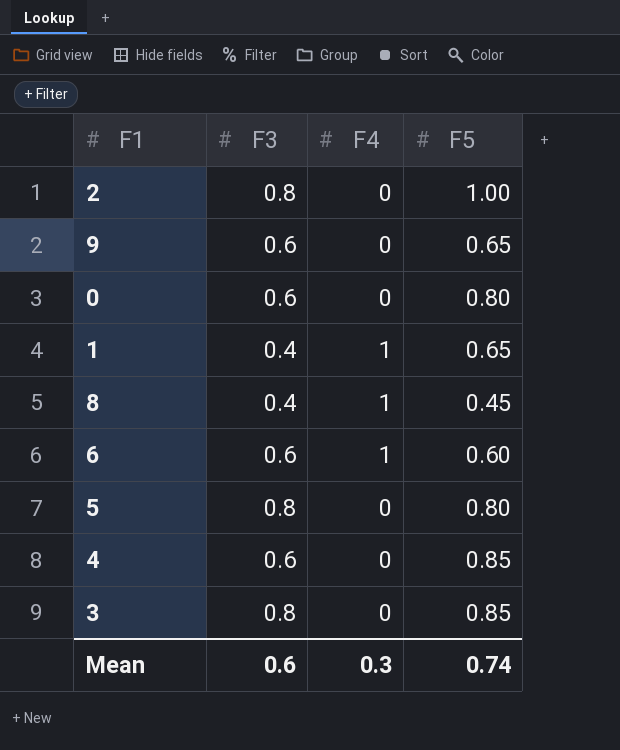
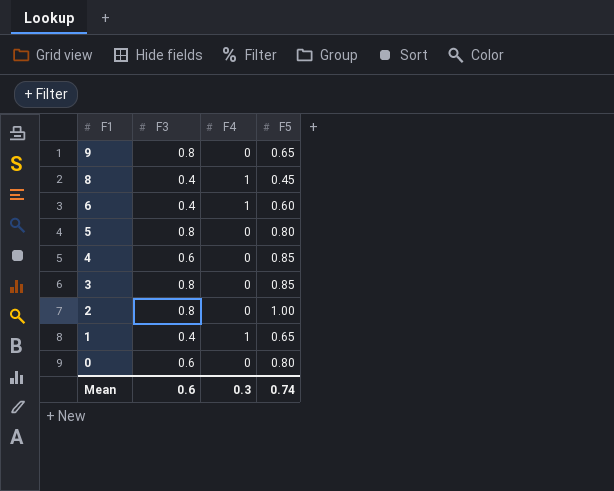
row order: none -> F1 descending
9 | F3: 0.6 -> 0.8
6 | F3: 0.6 -> 0.4

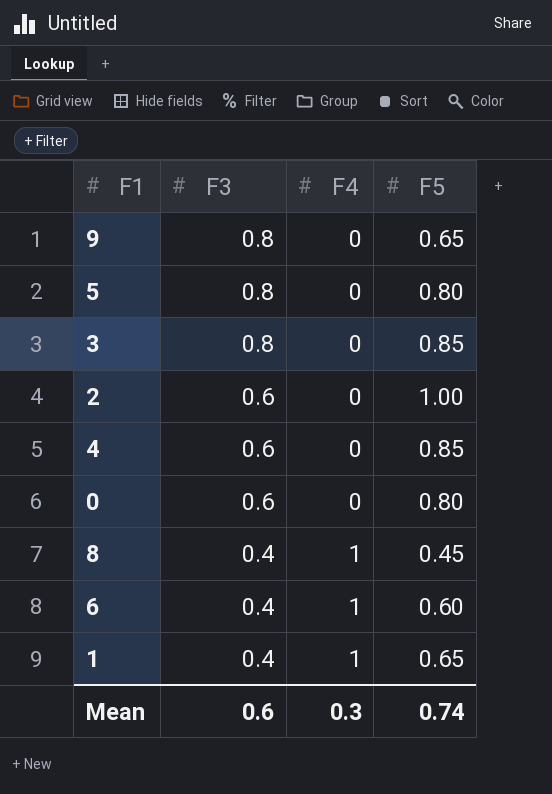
row order: F1 descending -> F3 descending
2 | F3: 0.8 -> 0.6

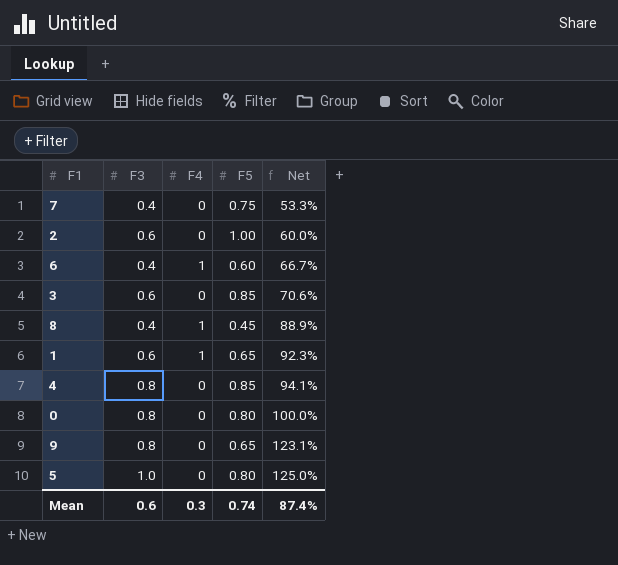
row order: F3 descending -> Net ascending
column Net | formula: none -> [F3] / [F5]
row 7: none -> 0.4 | 0 | 0.75 | 53.3%
3 | F3: 0.8 -> 0.6
1 | F3: 0.4 -> 0.6
4 | F3: 0.6 -> 0.8
0 | F3: 0.6 -> 0.8
5 | F3: 0.8 -> 1.0

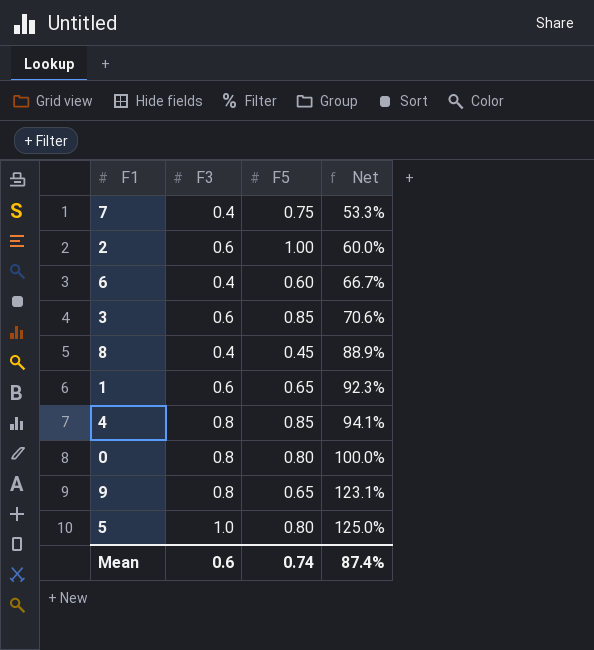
column F4 | position: 3 -> none

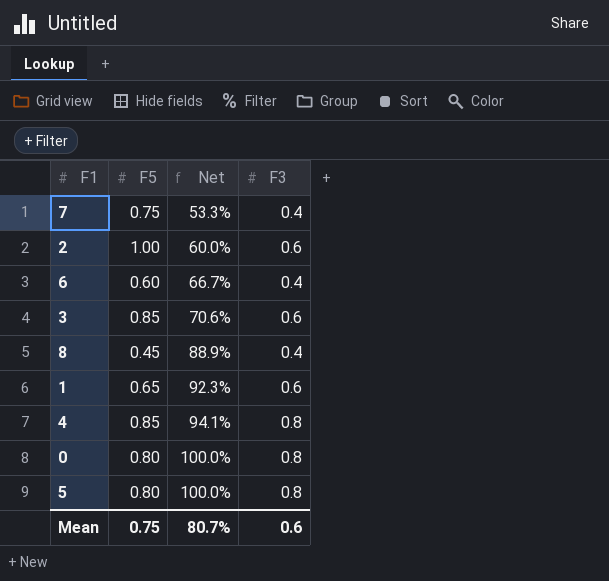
column F3 | position: 2 -> 4
row 9: 0.8 | 0.65 | 123.1% -> none
5 | Net: 125.0% -> 100.0%
5 | F3: 1.0 -> 0.8
Mean | F5: 0.74 -> 0.75
Mean | Net: 87.4% -> 80.7%

